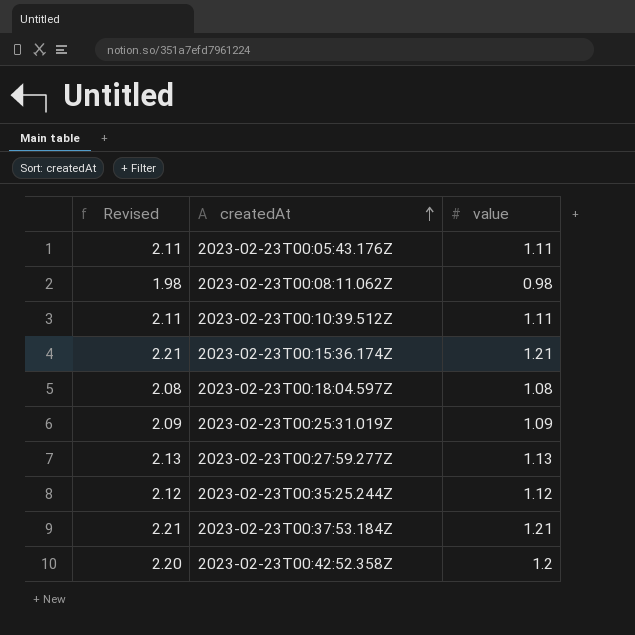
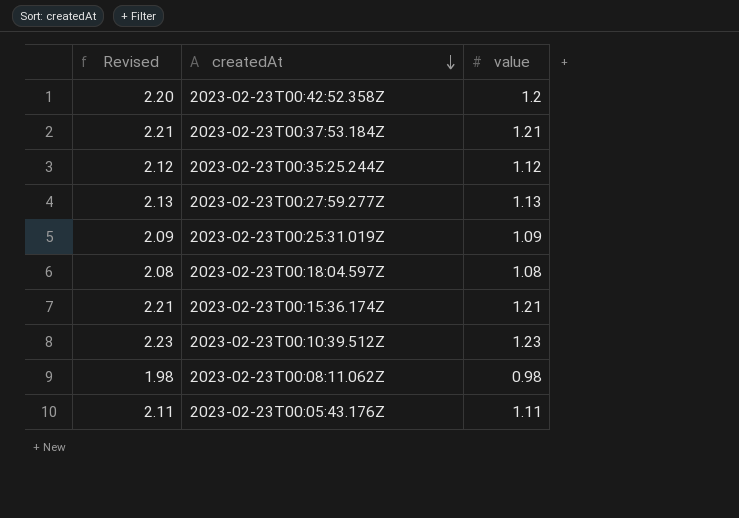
row order: createdAt ascending -> createdAt descending
2023-02-23T00:10:39.512Z | Revised: 2.11 -> 2.23
2023-02-23T00:10:39.512Z | value: 1.11 -> 1.23

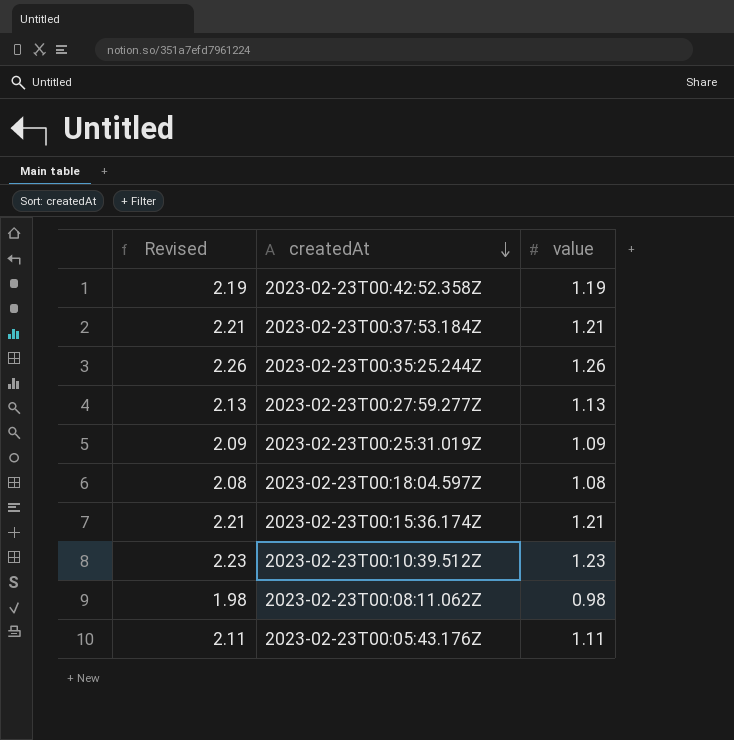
2023-02-23T00:42:52.358Z | Revised: 2.20 -> 2.19
2023-02-23T00:42:52.358Z | value: 1.2 -> 1.19
2023-02-23T00:35:25.244Z | Revised: 2.12 -> 2.26
2023-02-23T00:35:25.244Z | value: 1.12 -> 1.26

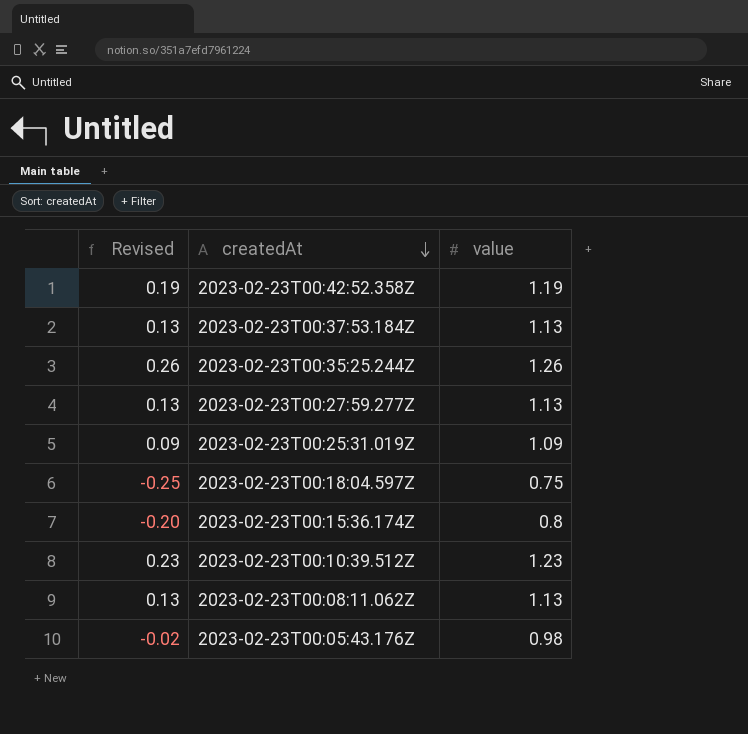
column Revised | formula: [value] + 1 -> [value] - 1
2023-02-23T00:37:53.184Z | value: 1.21 -> 1.13
2023-02-23T00:18:04.597Z | value: 1.08 -> 0.75
2023-02-23T00:15:36.174Z | value: 1.21 -> 0.8
2023-02-23T00:08:11.062Z | value: 0.98 -> 1.13
2023-02-23T00:05:43.176Z | value: 1.11 -> 0.98

